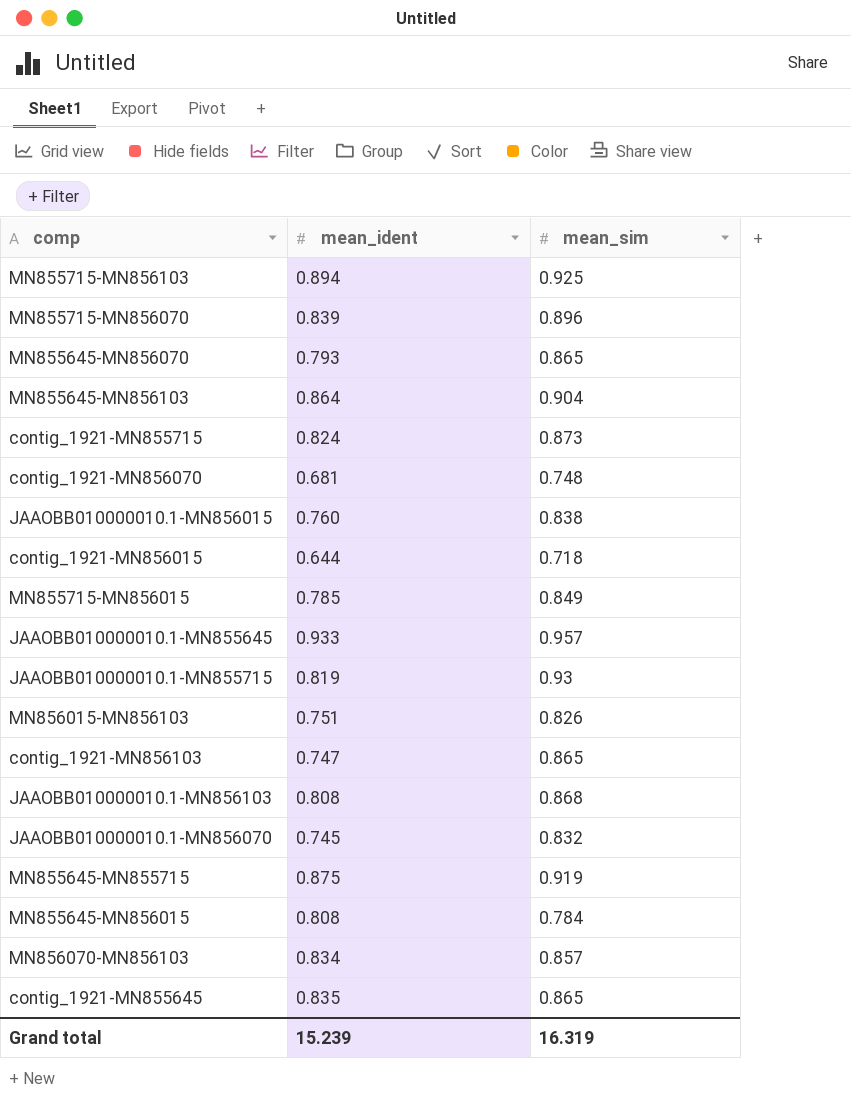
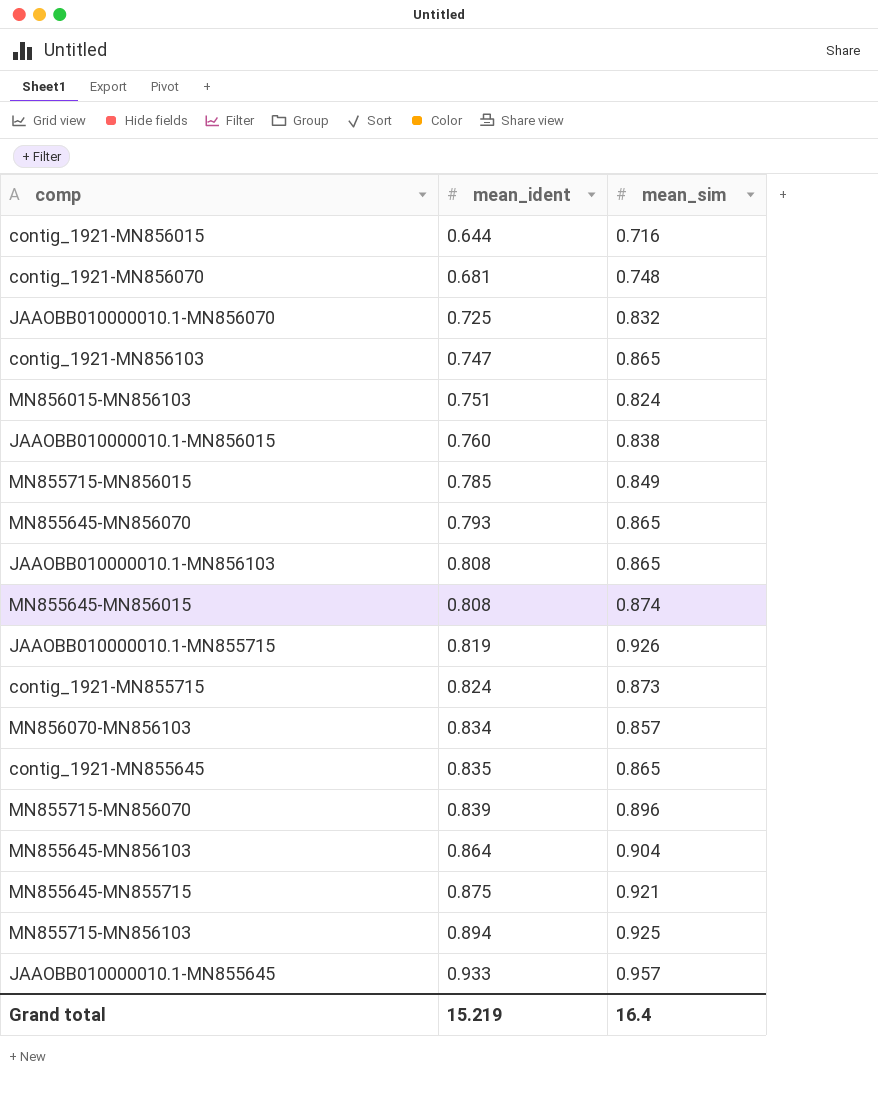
row order: none -> mean_ident ascending
contig_1921-MN856015 | mean_sim: 0.718 -> 0.716
JAAOBB010000010.1-MN856070 | mean_ident: 0.745 -> 0.725
MN856015-MN856103 | mean_sim: 0.826 -> 0.824
JAAOBB010000010.1-MN856103 | mean_sim: 0.868 -> 0.865
MN855645-MN856015 | mean_sim: 0.784 -> 0.874
JAAOBB010000010.1-MN855715 | mean_sim: 0.93 -> 0.926
MN855645-MN855715 | mean_sim: 0.919 -> 0.921
Grand total | mean_ident: 15.239 -> 15.219
Grand total | mean_sim: 16.319 -> 16.4

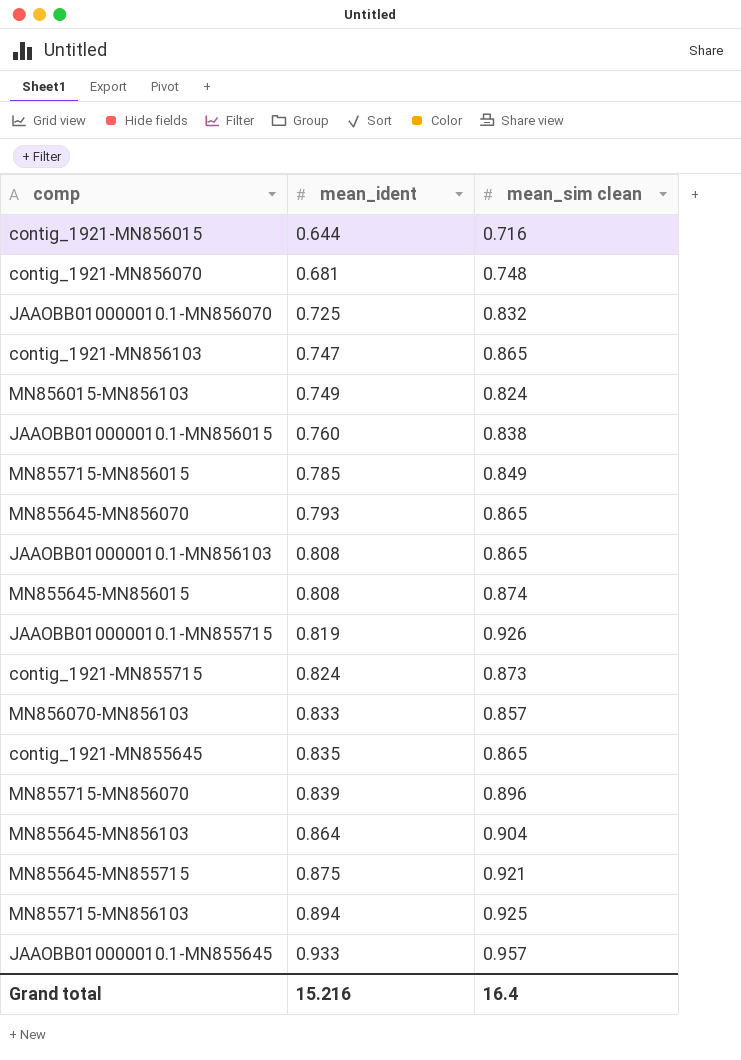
column name: mean_sim -> mean_sim clean
MN856015-MN856103 | mean_ident: 0.751 -> 0.749
MN856070-MN856103 | mean_ident: 0.834 -> 0.833
Grand total | mean_ident: 15.219 -> 15.216

